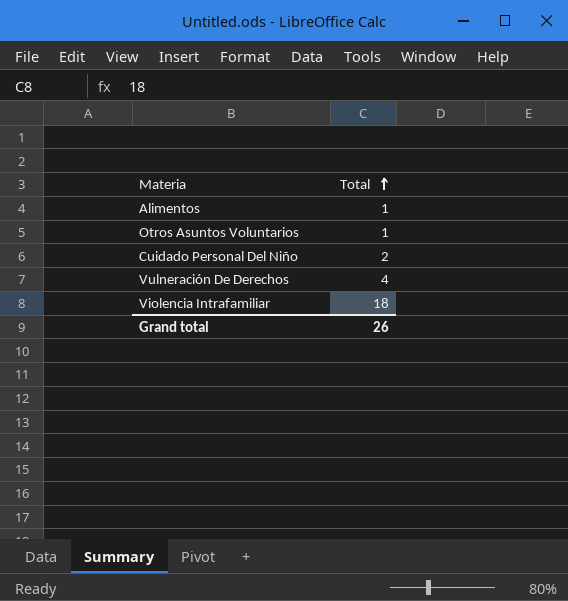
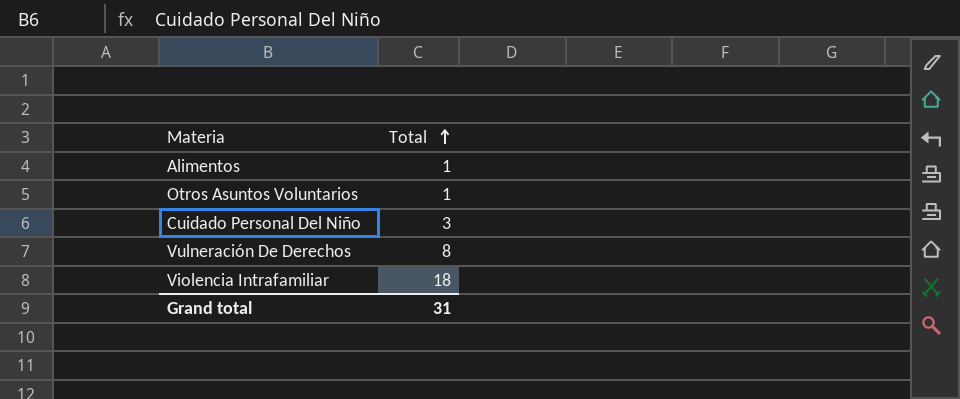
Cuidado Personal Del Niño | Total: 2 -> 3
Vulneración De Derechos | Total: 4 -> 8
Grand total | Total: 26 -> 31

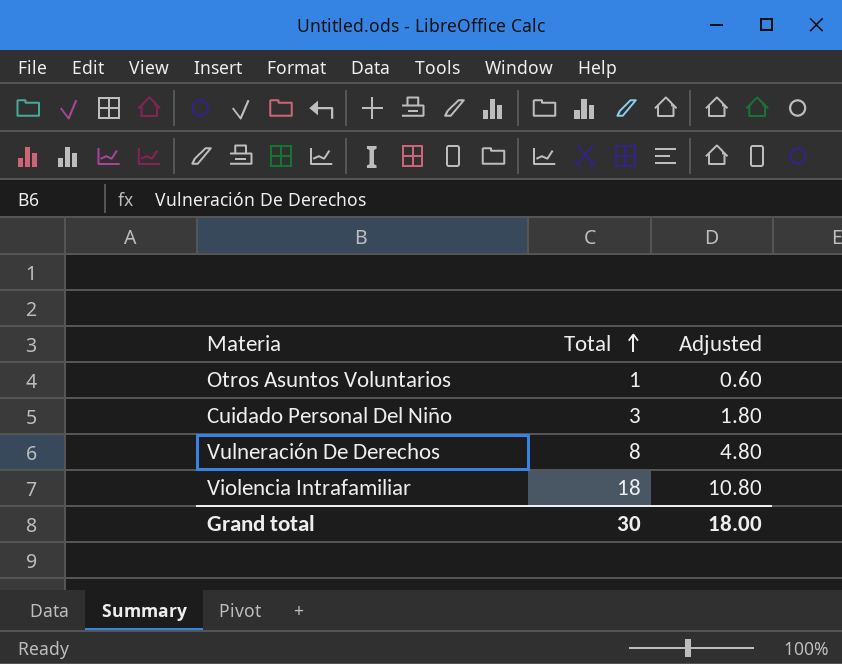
column Adjusted | formula: none -> [Total] * 0.6
row Alimentos: 1 -> none
Grand total | Total: 31 -> 30

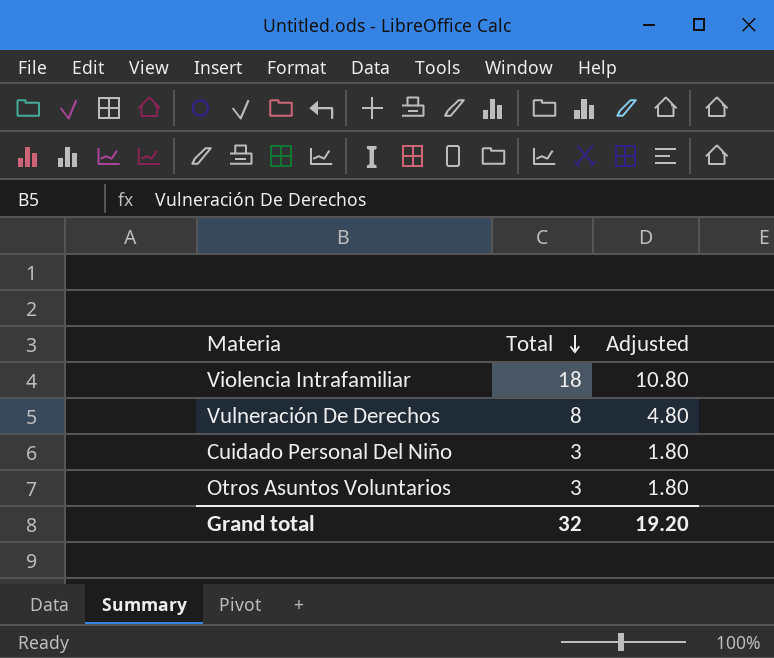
row order: Total ascending -> Total descending
Otros Asuntos Voluntarios | Total: 1 -> 3
Otros Asuntos Voluntarios | Adjusted: 0.60 -> 1.80
Grand total | Total: 30 -> 32
Grand total | Adjusted: 18.00 -> 19.20

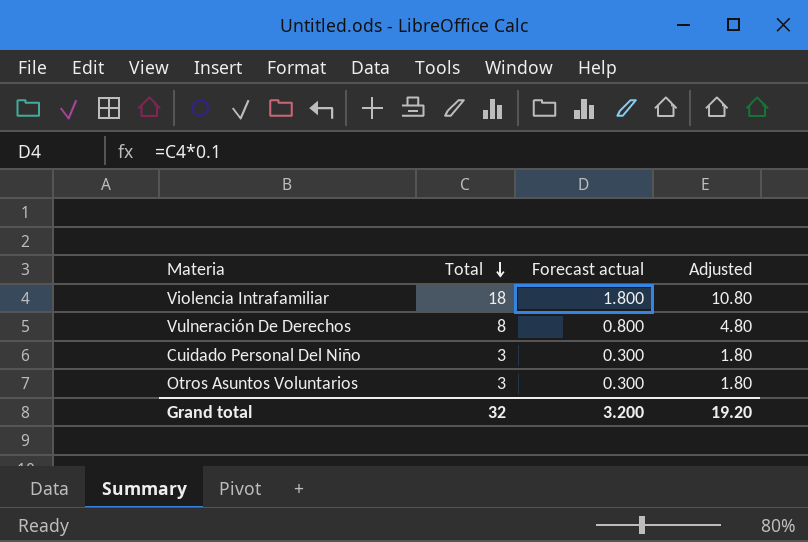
column Forecast actual | formula: none -> [Total] * 0.1

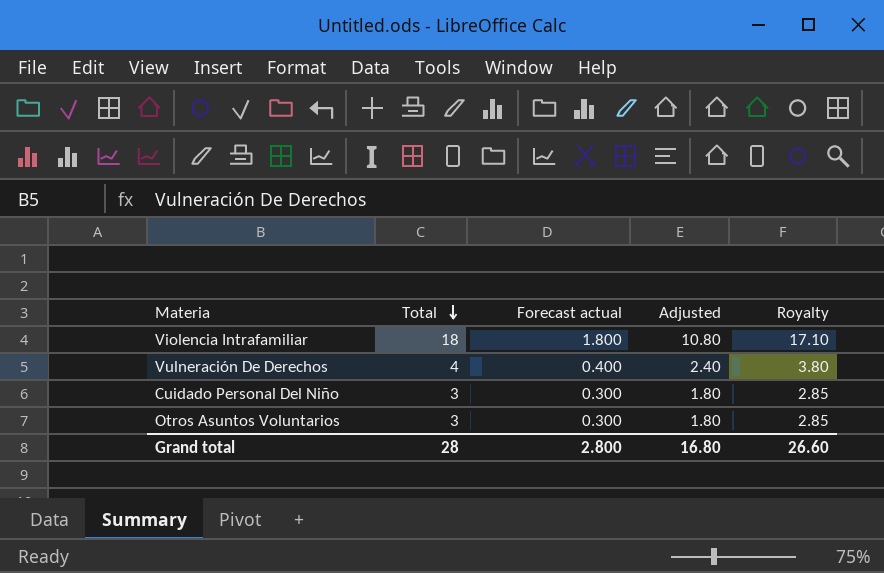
column Royalty | formula: none -> [Total] * 0.95
Vulneración De Derechos | Total: 8 -> 4
Vulneración De Derechos | Forecast actual: 0.800 -> 0.400
Vulneración De Derechos | Adjusted: 4.80 -> 2.40
Grand total | Total: 32 -> 28
Grand total | Forecast actual: 3.200 -> 2.800
Grand total | Adjusted: 19.20 -> 16.80

